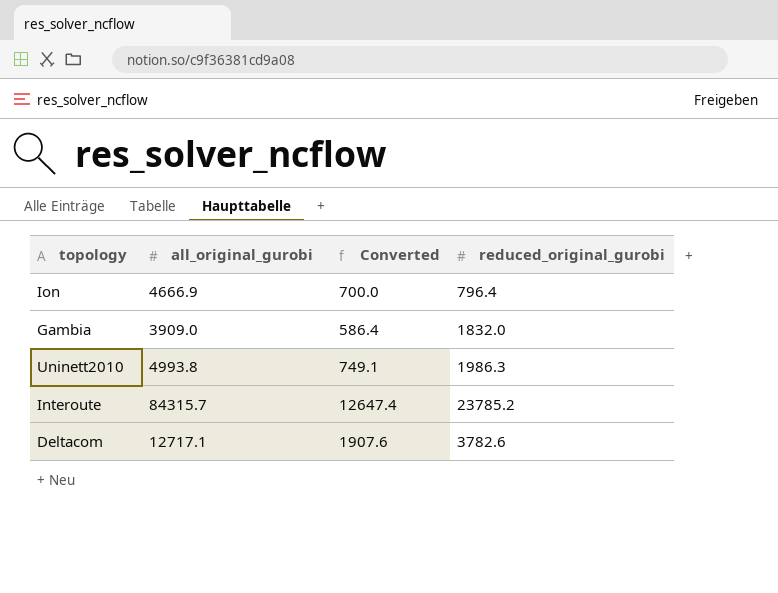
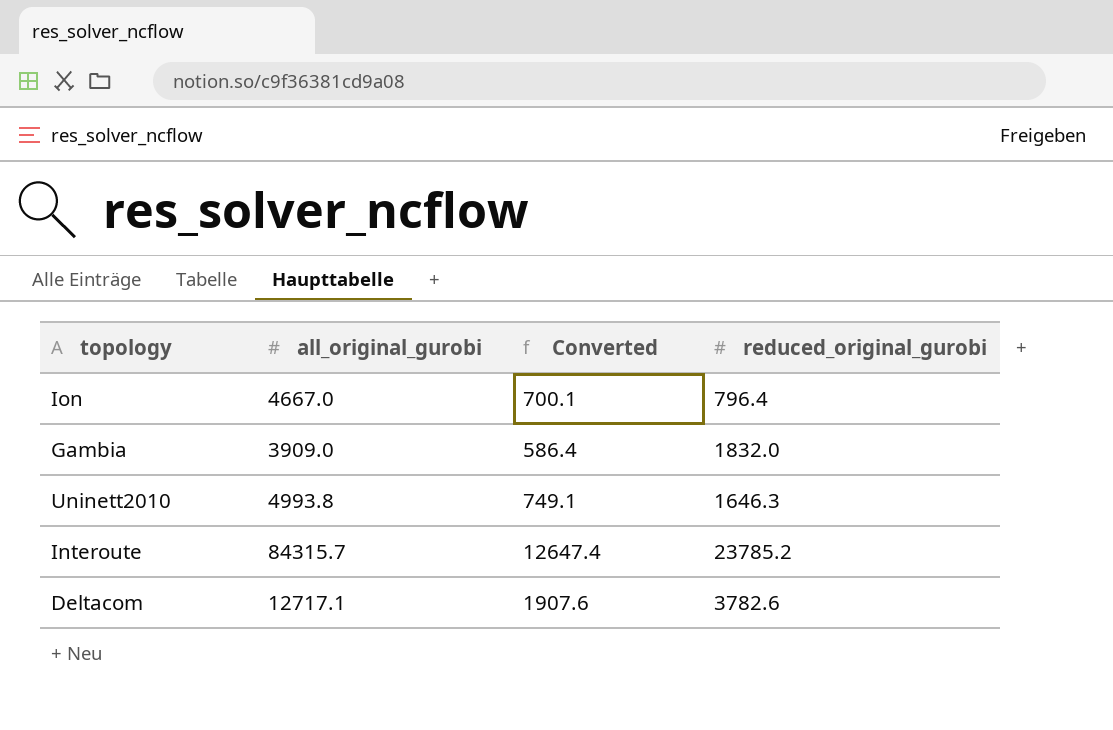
Ion | all_original_gurobi: 4666.9 -> 4667.0
Ion | Converted: 700.0 -> 700.1
Uninett2010 | reduced_original_gurobi: 1986.3 -> 1646.3

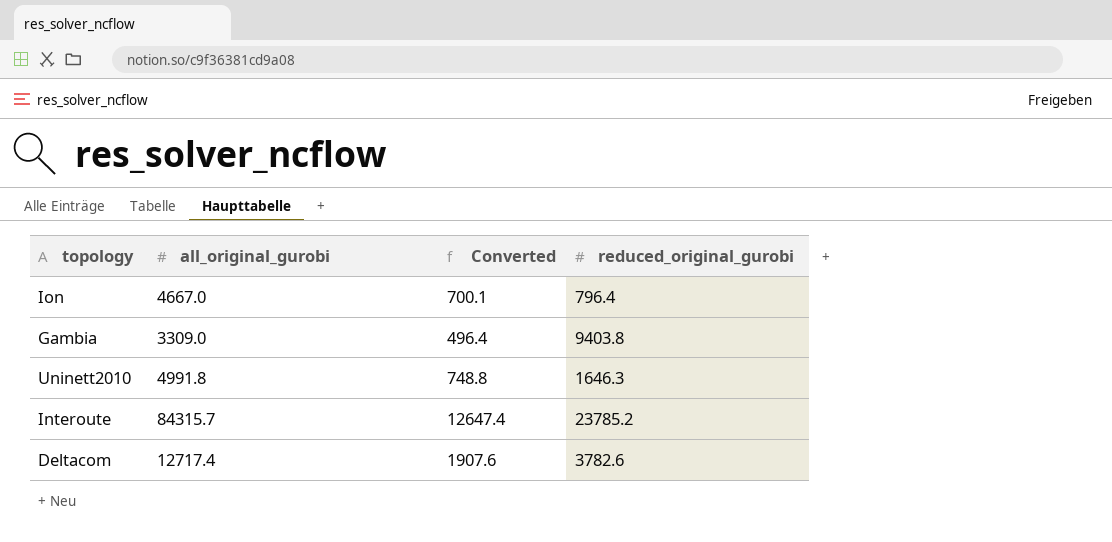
Gambia | all_original_gurobi: 3909.0 -> 3309.0
Gambia | Converted: 586.4 -> 496.4
Gambia | reduced_original_gurobi: 1832.0 -> 9403.8
Uninett2010 | all_original_gurobi: 4993.8 -> 4991.8
Uninett2010 | Converted: 749.1 -> 748.8
Deltacom | all_original_gurobi: 12717.1 -> 12717.4

